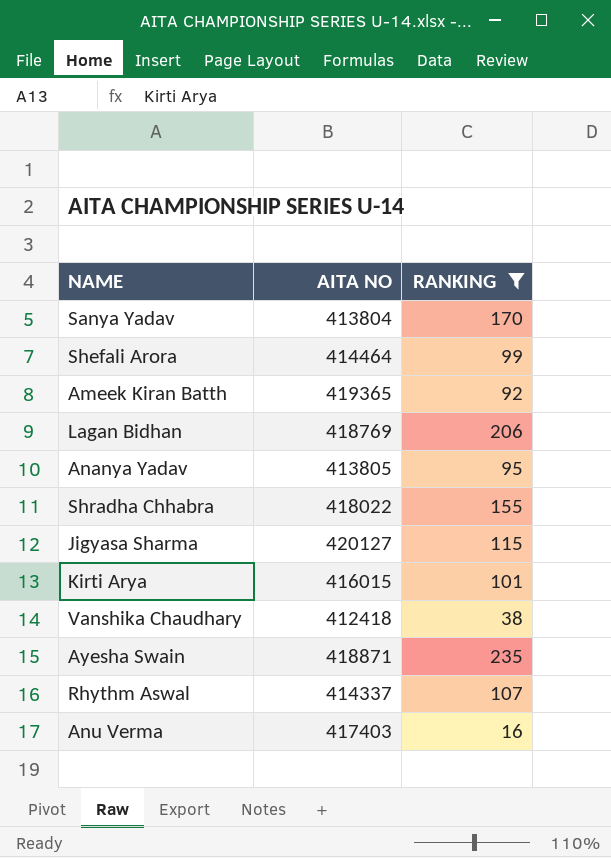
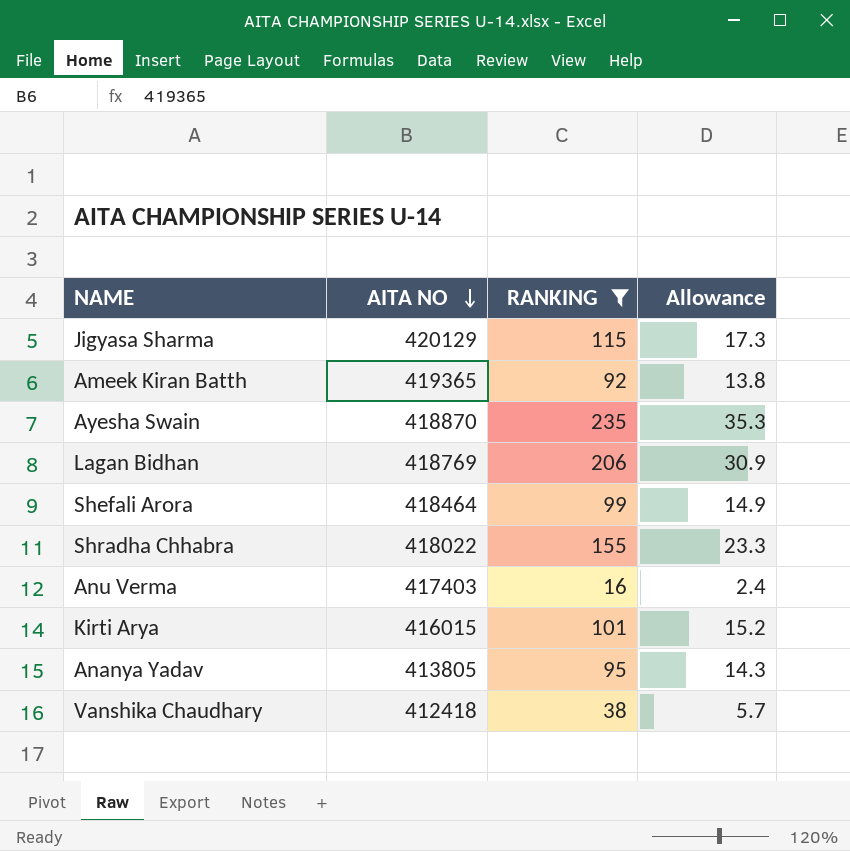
row order: none -> AITA NO descending
column Allowance | formula: none -> [RANKING] * 0.15
row Sanya Yadav: 413804 | 170 -> none
row Rhythm Aswal: 414337 | 107 -> none
Jigyasa Sharma | AITA NO: 420127 -> 420129
Ayesha Swain | AITA NO: 418871 -> 418870
Shefali Arora | AITA NO: 414464 -> 418464

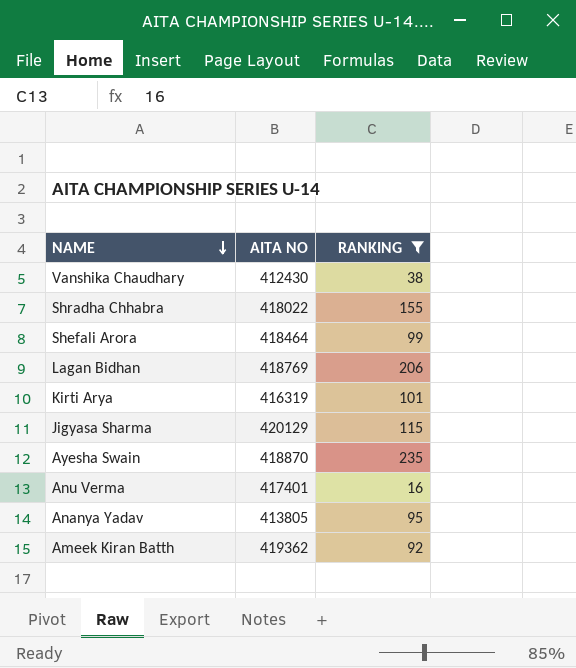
row order: AITA NO descending -> NAME descending
column Allowance | formula: [RANKING] * 0.15 -> none
Vanshika Chaudhary | AITA NO: 412418 -> 412430
Kirti Arya | AITA NO: 416015 -> 416319
Anu Verma | AITA NO: 417403 -> 417401
Ameek Kiran Batth | AITA NO: 419365 -> 419362

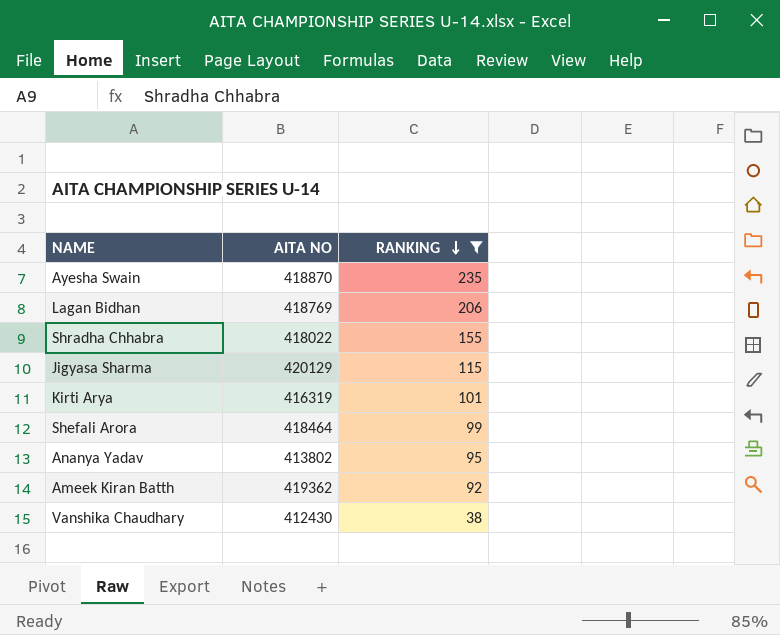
row order: NAME descending -> RANKING descending
row Anu Verma: 417401 | 16 -> none
Ananya Yadav | AITA NO: 413805 -> 413802

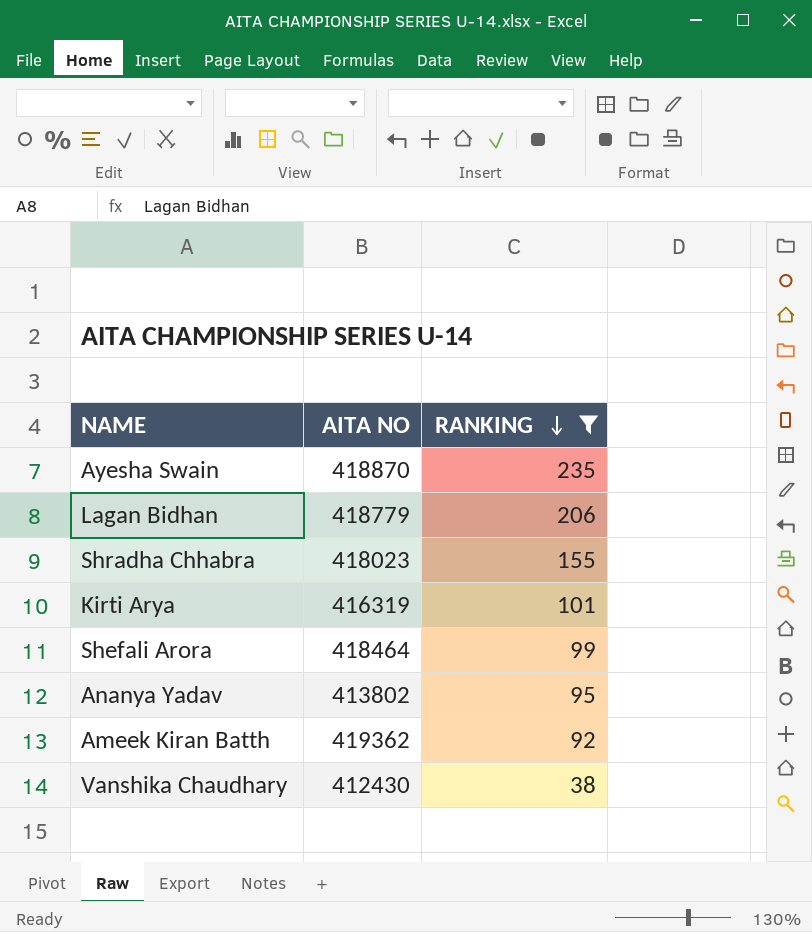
row Jigyasa Sharma: 420129 | 115 -> none
Lagan Bidhan | AITA NO: 418769 -> 418779
Shradha Chhabra | AITA NO: 418022 -> 418023

